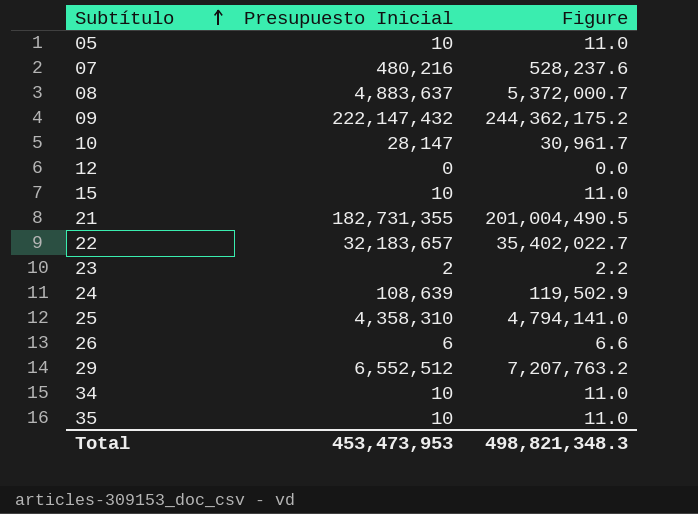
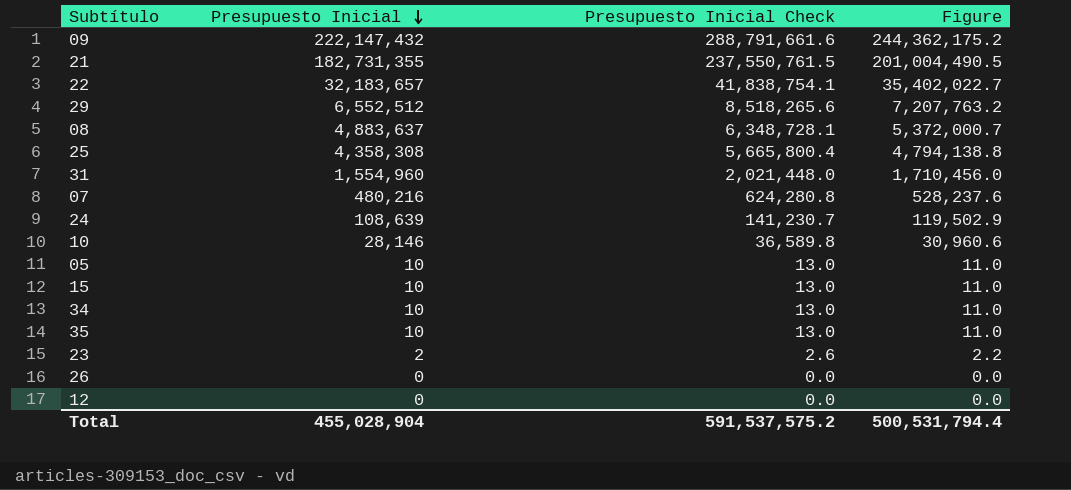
row order: Subtítulo ascending -> Presupuesto Inicial descending
column Presupuesto Inicial Check | formula: none -> [Presupuesto Inicial] * 1.3
25 | Presupuesto Inicial: 4,358,310 -> 4,358,308
25 | Figure: 4,794,141.0 -> 4,794,138.8
row 31: none -> 1,554,960 | 2,021,448.0 | 1,710,456.0
10 | Presupuesto Inicial: 28,147 -> 28,146
10 | Figure: 30,961.7 -> 30,960.6
26 | Presupuesto Inicial: 6 -> 0
26 | Figure: 6.6 -> 0.0
Total | Presupuesto Inicial: 453,473,953 -> 455,028,904
Total | Figure: 498,821,348.3 -> 500,531,794.4

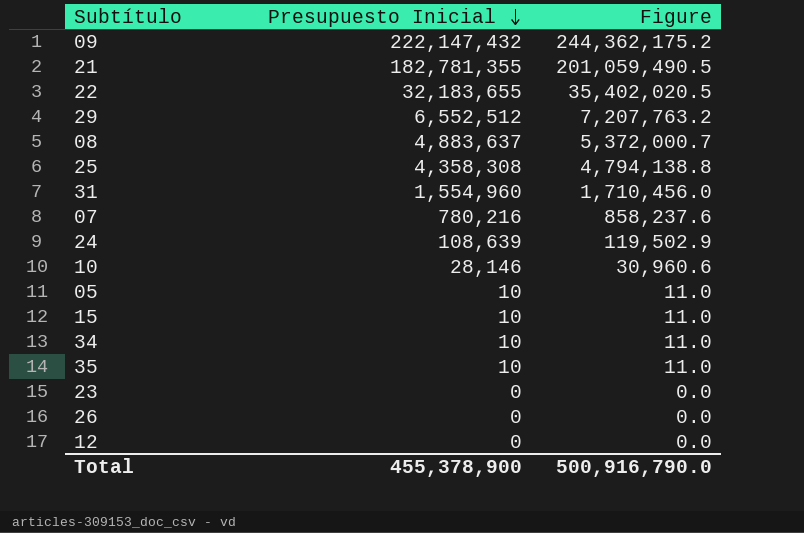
column Presupuesto Inicial Check | formula: [Presupuesto Inicial] * 1.3 -> none
21 | Presupuesto Inicial: 182,731,355 -> 182,781,355
21 | Figure: 201,004,490.5 -> 201,059,490.5
22 | Presupuesto Inicial: 32,183,657 -> 32,183,655
22 | Figure: 35,402,022.7 -> 35,402,020.5
07 | Presupuesto Inicial: 480,216 -> 780,216
07 | Figure: 528,237.6 -> 858,237.6
23 | Presupuesto Inicial: 2 -> 0
23 | Figure: 2.2 -> 0.0
Total | Presupuesto Inicial: 455,028,904 -> 455,378,900
Total | Figure: 500,531,794.4 -> 500,916,790.0

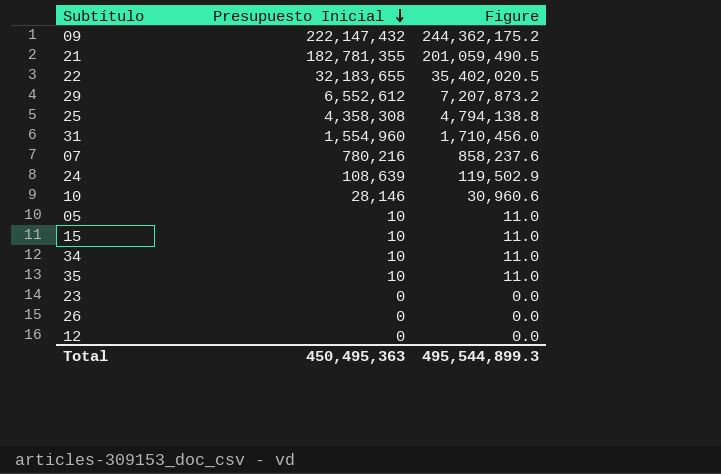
row 08: 4,883,637 | 5,372,000.7 -> none
29 | Presupuesto Inicial: 6,552,512 -> 6,552,612
29 | Figure: 7,207,763.2 -> 7,207,873.2
Total | Presupuesto Inicial: 455,378,900 -> 450,495,363
Total | Figure: 500,916,790.0 -> 495,544,899.3

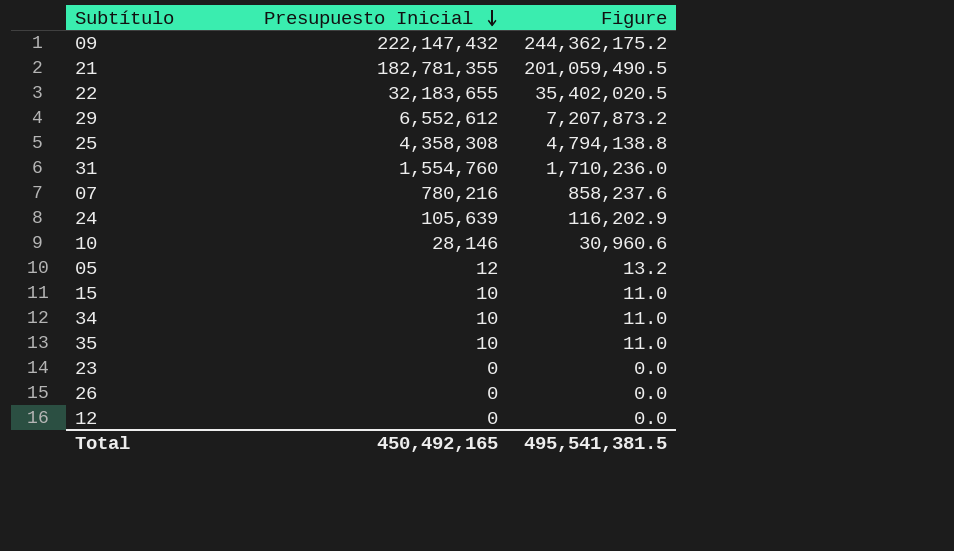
31 | Presupuesto Inicial: 1,554,960 -> 1,554,760
31 | Figure: 1,710,456.0 -> 1,710,236.0
24 | Presupuesto Inicial: 108,639 -> 105,639
24 | Figure: 119,502.9 -> 116,202.9
05 | Presupuesto Inicial: 10 -> 12
05 | Figure: 11.0 -> 13.2
Total | Presupuesto Inicial: 450,495,363 -> 450,492,165
Total | Figure: 495,544,899.3 -> 495,541,381.5

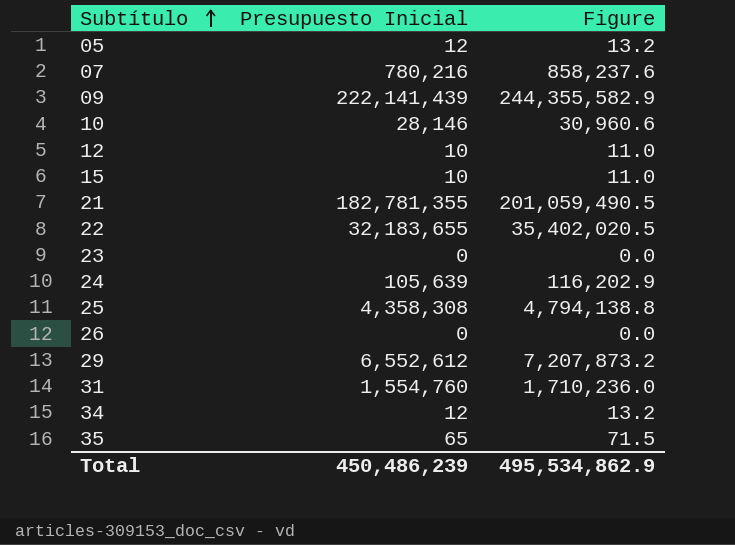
row order: Presupuesto Inicial descending -> Subtítulo ascending
09 | Presupuesto Inicial: 222,147,432 -> 222,141,439
09 | Figure: 244,362,175.2 -> 244,355,582.9
12 | Presupuesto Inicial: 0 -> 10
12 | Figure: 0.0 -> 11.0
34 | Presupuesto Inicial: 10 -> 12
34 | Figure: 11.0 -> 13.2
35 | Presupuesto Inicial: 10 -> 65
35 | Figure: 11.0 -> 71.5
Total | Presupuesto Inicial: 450,492,165 -> 450,486,239
Total | Figure: 495,541,381.5 -> 495,534,862.9

